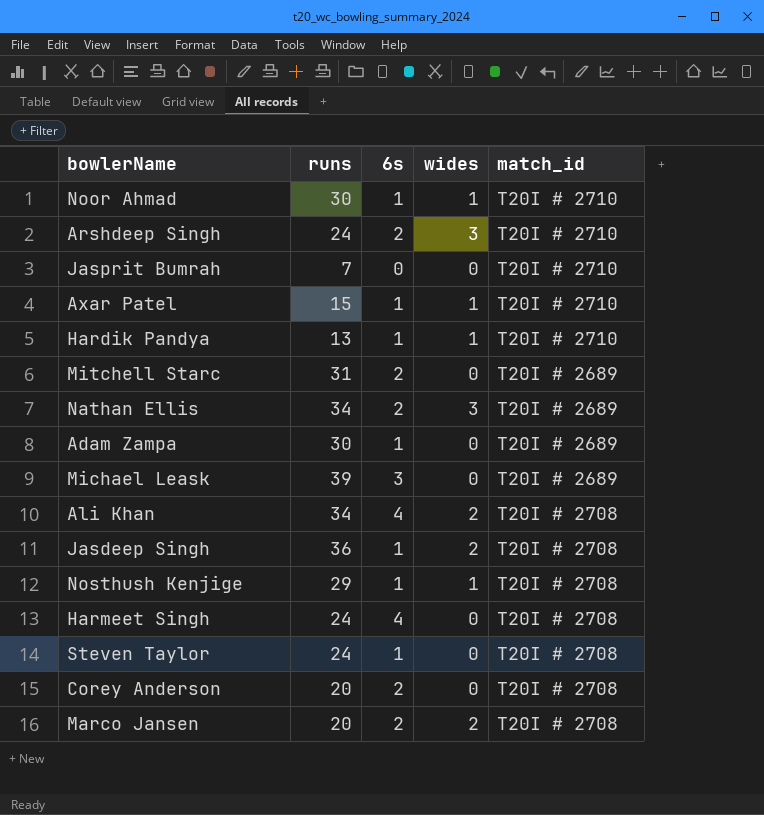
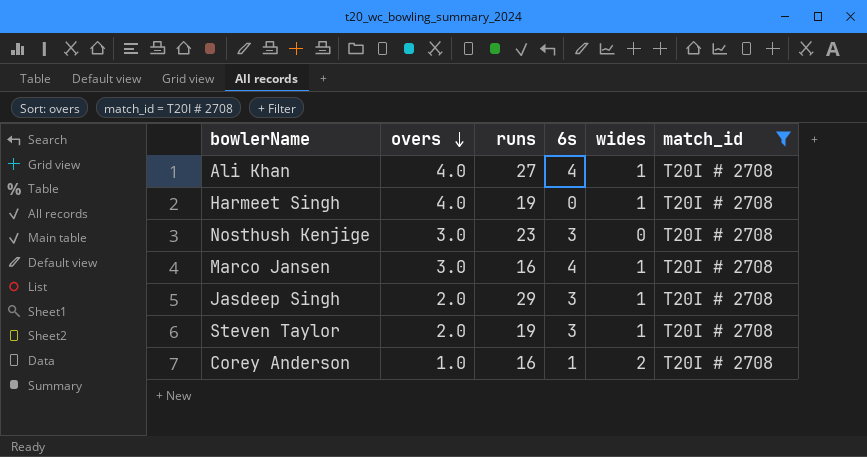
filter: none -> match_id = T20I # 2708
row order: none -> overs descending
column overs | position: none -> 2
Ali Khan | runs: 34 -> 27
Ali Khan | wides: 2 -> 1
Harmeet Singh | runs: 24 -> 19
Harmeet Singh | 6s: 4 -> 0
Harmeet Singh | wides: 0 -> 1
Nosthush Kenjige | runs: 29 -> 23
Nosthush Kenjige | 6s: 1 -> 3
Nosthush Kenjige | wides: 1 -> 0
Marco Jansen | runs: 20 -> 16
Marco Jansen | 6s: 2 -> 4
Marco Jansen | wides: 2 -> 1
Jasdeep Singh | runs: 36 -> 29
Jasdeep Singh | 6s: 1 -> 3
Jasdeep Singh | wides: 2 -> 1
Steven Taylor | runs: 24 -> 19
Steven Taylor | 6s: 1 -> 3
Steven Taylor | wides: 0 -> 1
Corey Anderson | runs: 20 -> 16
Corey Anderson | 6s: 2 -> 1
Corey Anderson | wides: 0 -> 2

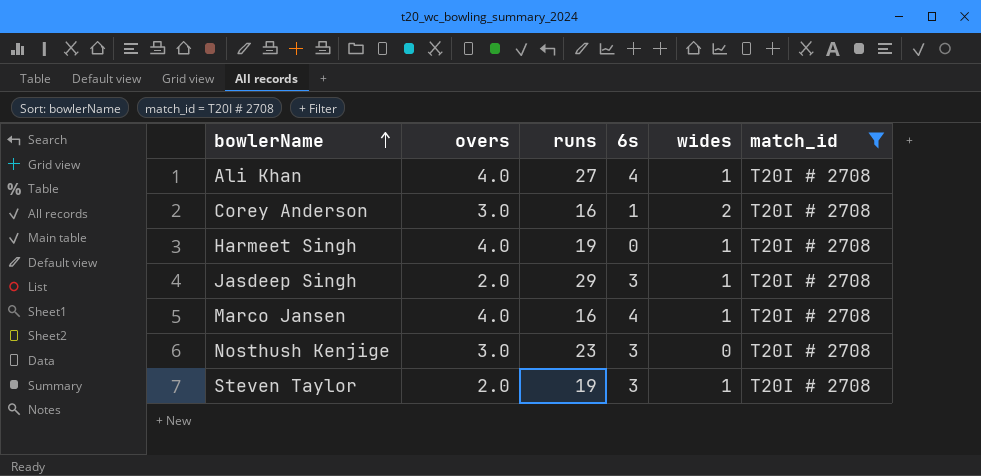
row order: overs descending -> bowlerName ascending
Corey Anderson | overs: 1.0 -> 3.0
Marco Jansen | overs: 3.0 -> 4.0

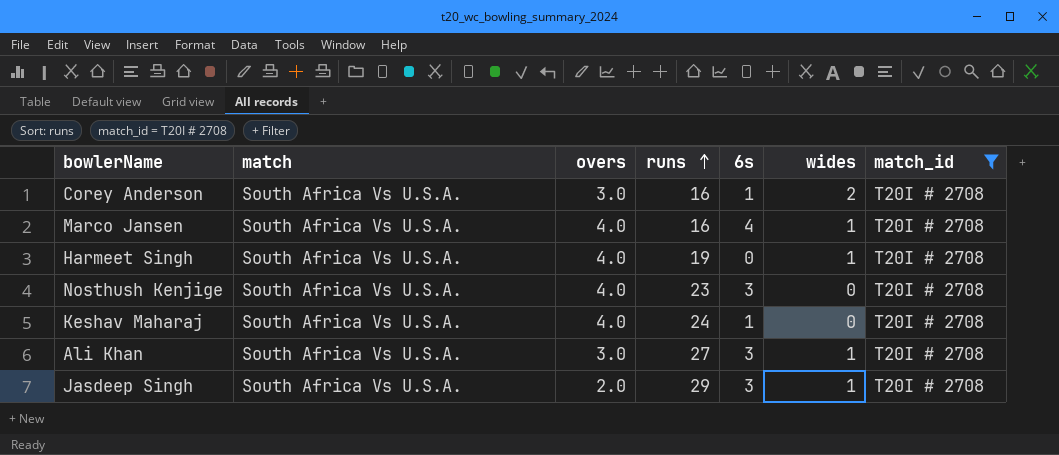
row order: bowlerName ascending -> runs ascending
column match | position: none -> 2
row Steven Taylor: 2.0 | 19 | 3 | 1 | T20I # 2708 -> none
Nosthush Kenjige | overs: 3.0 -> 4.0
row Keshav Maharaj: none -> South Africa Vs U.S.A. | 4.0 | 24 | 1 | 0 | T20I # 2708
Ali Khan | overs: 4.0 -> 3.0
Ali Khan | 6s: 4 -> 3

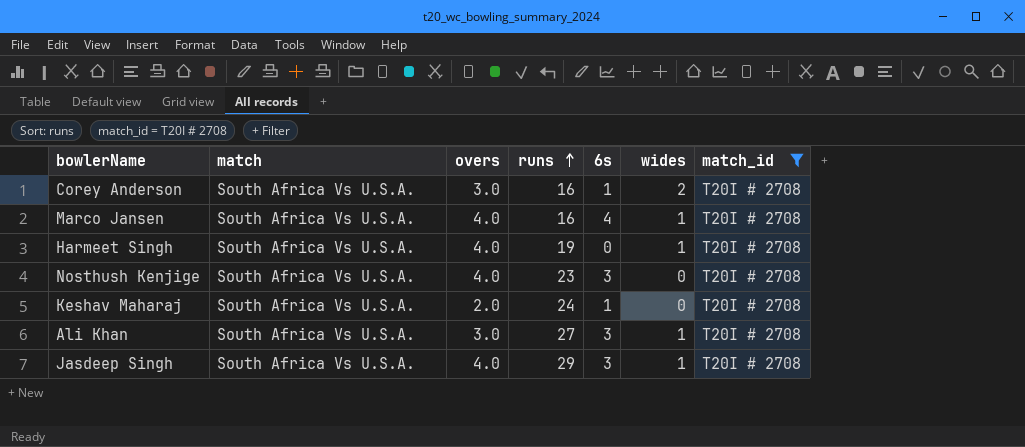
Keshav Maharaj | overs: 4.0 -> 2.0
Jasdeep Singh | overs: 2.0 -> 4.0

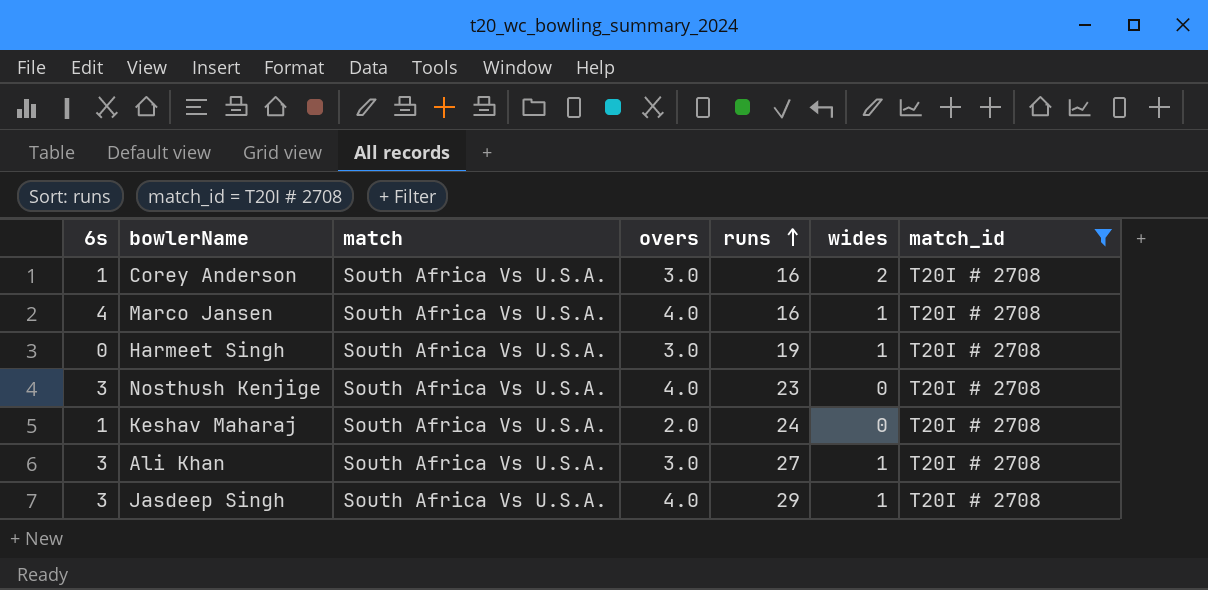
column 6s | position: 5 -> 1
Harmeet Singh | overs: 4.0 -> 3.0

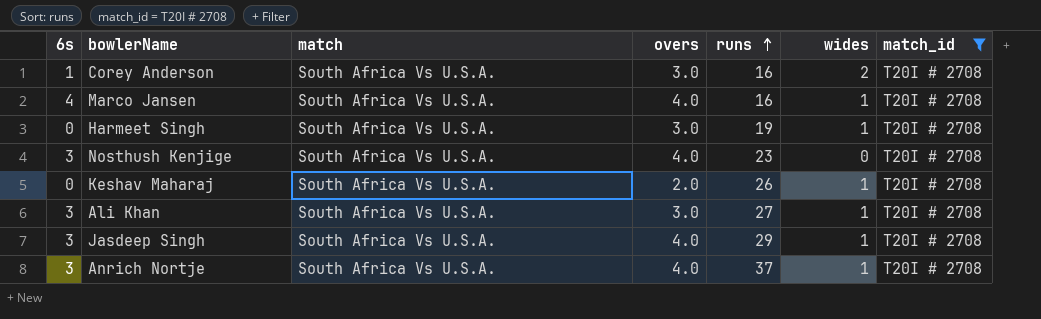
Keshav Maharaj | 6s: 1 -> 0
Keshav Maharaj | runs: 24 -> 26
Keshav Maharaj | wides: 0 -> 1
row Anrich Nortje: none -> 3 | South Africa Vs U.S.A. | 4.0 | 37 | 1 | T20I # 2708

